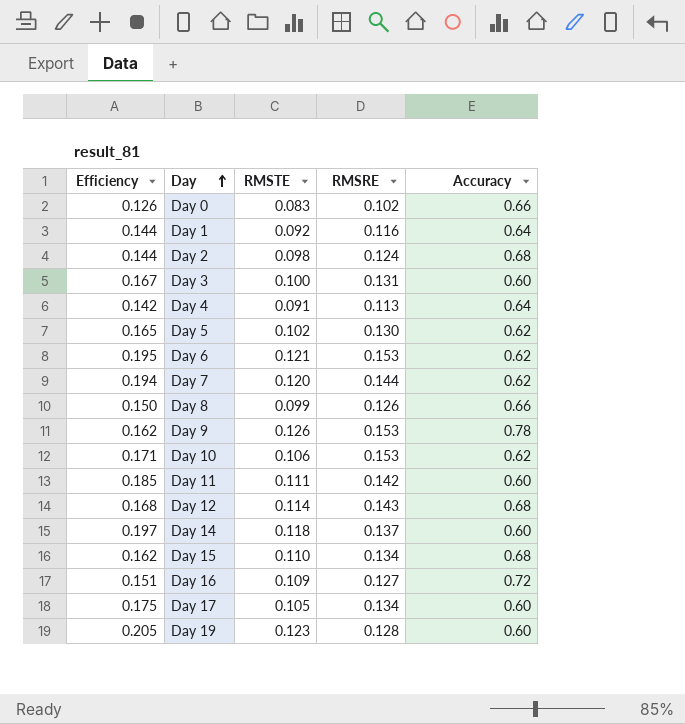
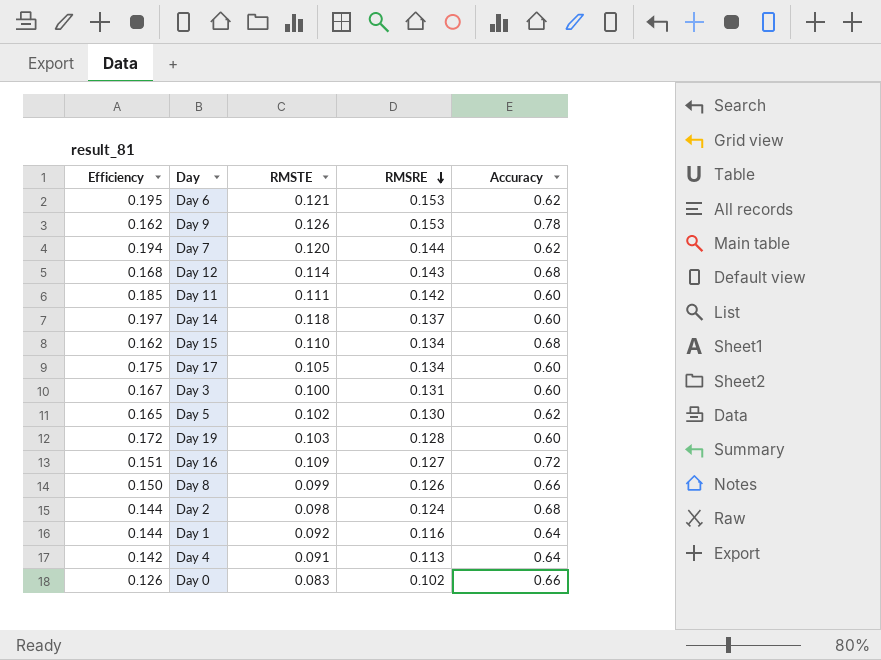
row order: Day ascending -> RMSRE descending
row Day 10: 0.171 | 0.106 | 0.153 | 0.62 -> none
Day 19 | Efficiency: 0.205 -> 0.172
Day 19 | RMSTE: 0.123 -> 0.103

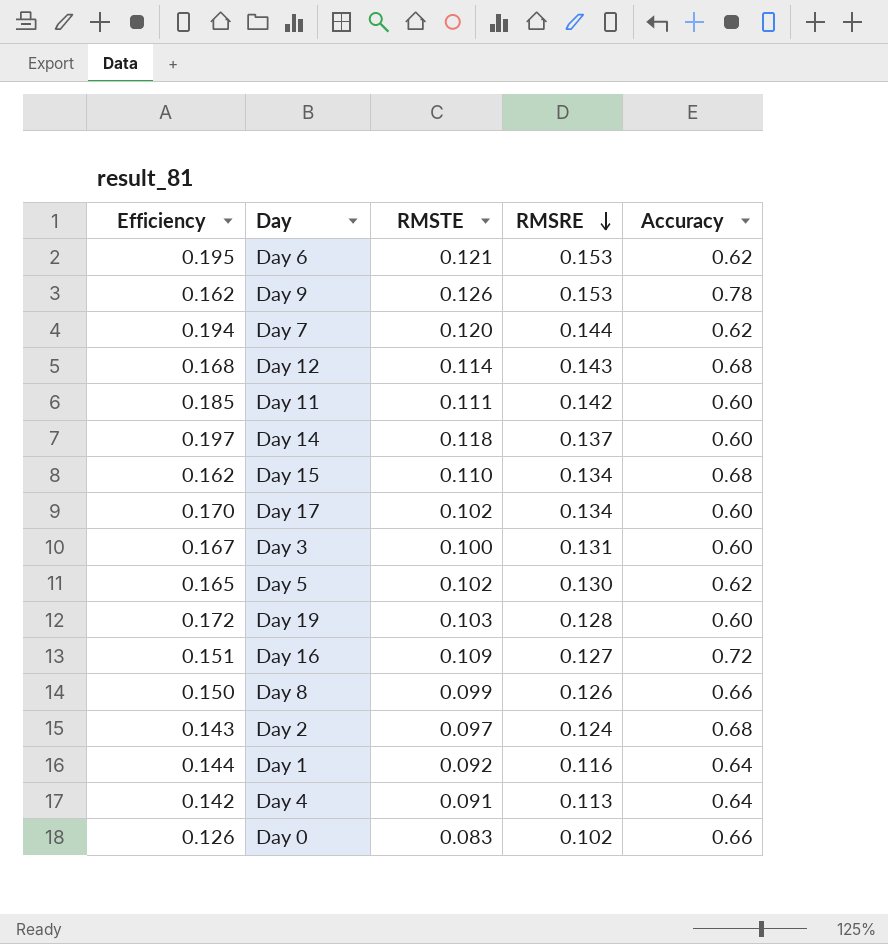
Day 17 | Efficiency: 0.175 -> 0.170
Day 17 | RMSTE: 0.105 -> 0.102
Day 2 | Efficiency: 0.144 -> 0.143
Day 2 | RMSTE: 0.098 -> 0.097

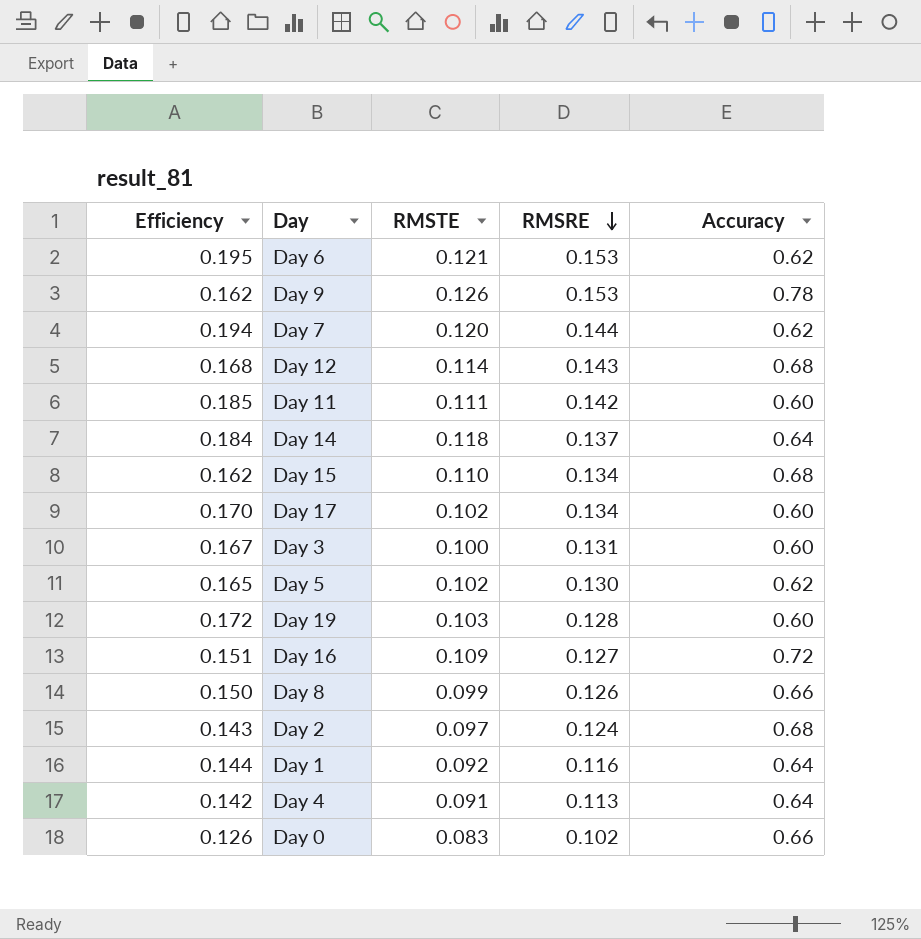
Day 14 | Efficiency: 0.197 -> 0.184
Day 14 | Accuracy: 0.60 -> 0.64

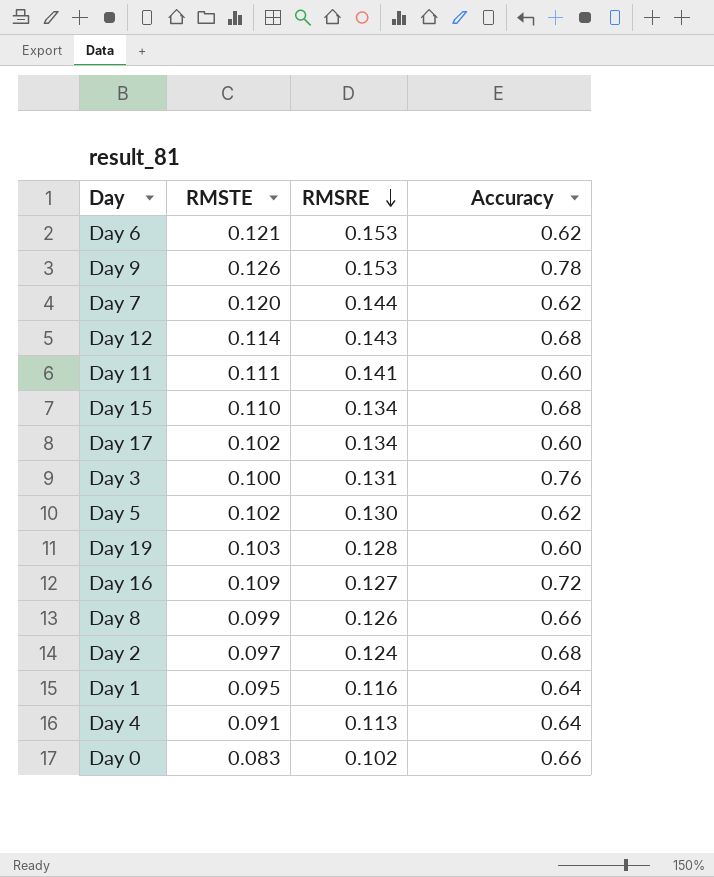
column Efficiency | formula: [RMSTE] / [Accuracy] -> none
row Day 14: 0.184 | 0.118 | 0.137 | 0.64 -> none
Day 11 | RMSRE: 0.142 -> 0.141
Day 3 | Accuracy: 0.60 -> 0.76
Day 1 | RMSTE: 0.092 -> 0.095

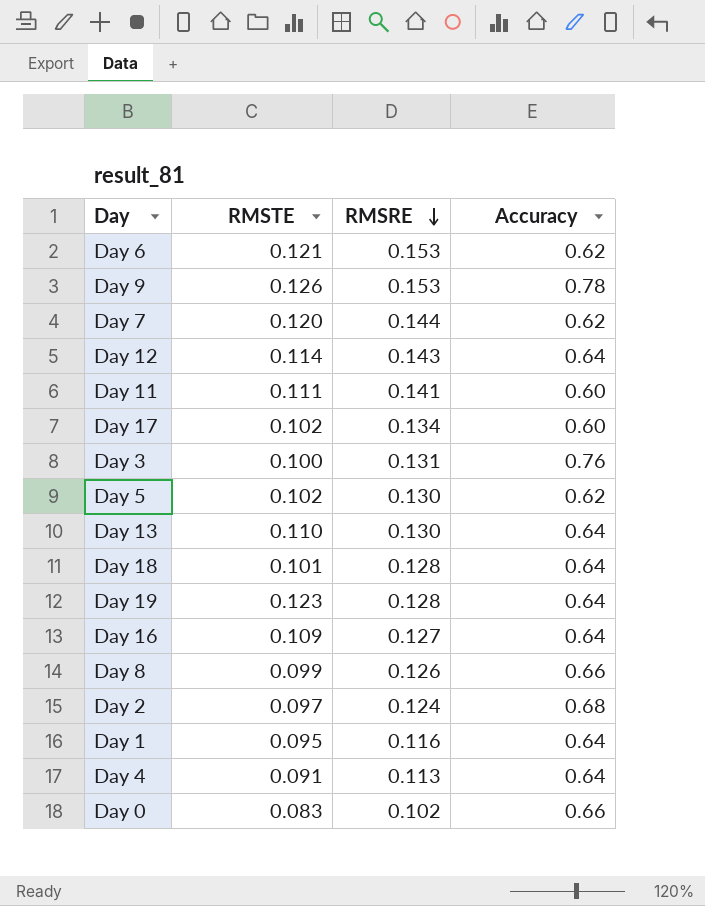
row Day 15: 0.110 | 0.134 | 0.68 -> none
Day 12 | Accuracy: 0.68 -> 0.64
row Day 13: none -> 0.110 | 0.130 | 0.64
row Day 18: none -> 0.101 | 0.128 | 0.64
Day 19 | RMSTE: 0.103 -> 0.123
Day 19 | Accuracy: 0.60 -> 0.64
Day 16 | Accuracy: 0.72 -> 0.64

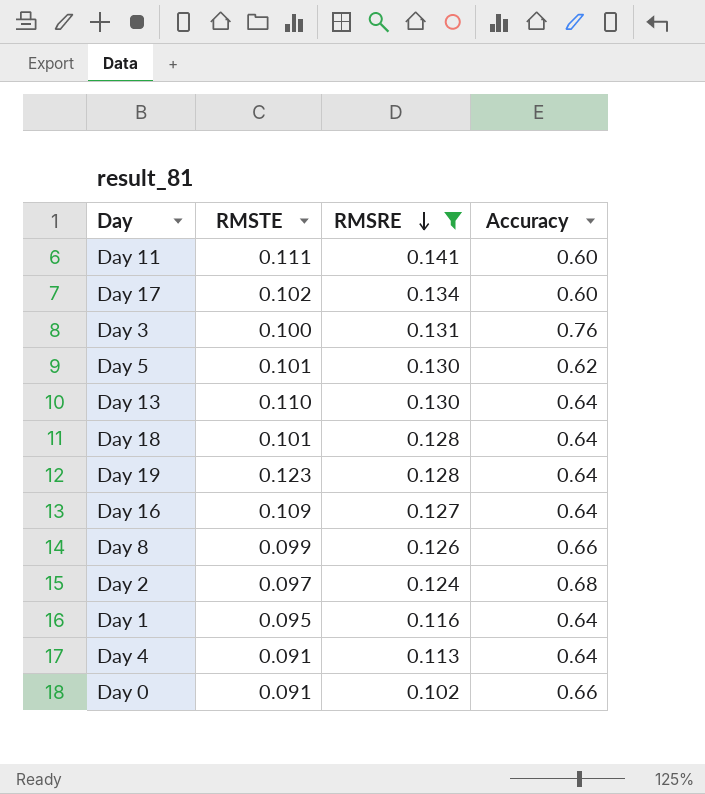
filter: none -> RMSRE <= 0.141
Day 5 | RMSTE: 0.102 -> 0.101
Day 0 | RMSTE: 0.083 -> 0.091

